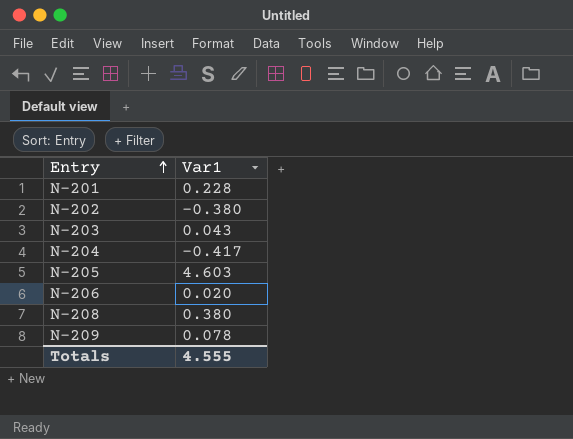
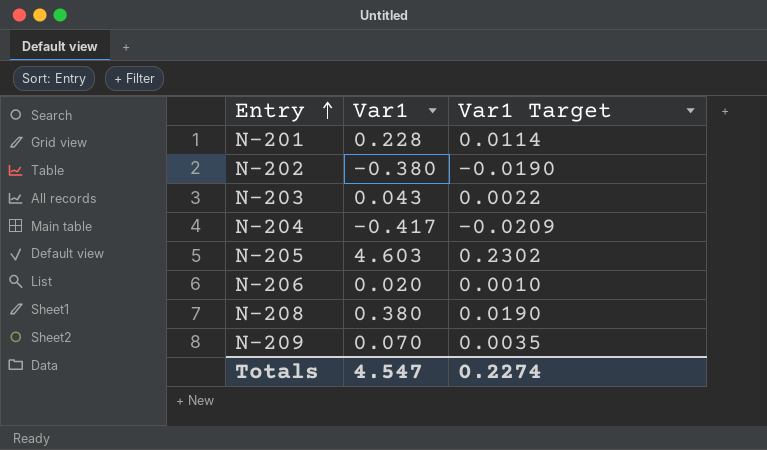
column Var1 Target | formula: none -> [Var1] * 0.05
N-209 | Var1: 0.078 -> 0.070
Totals | Var1: 4.555 -> 4.547

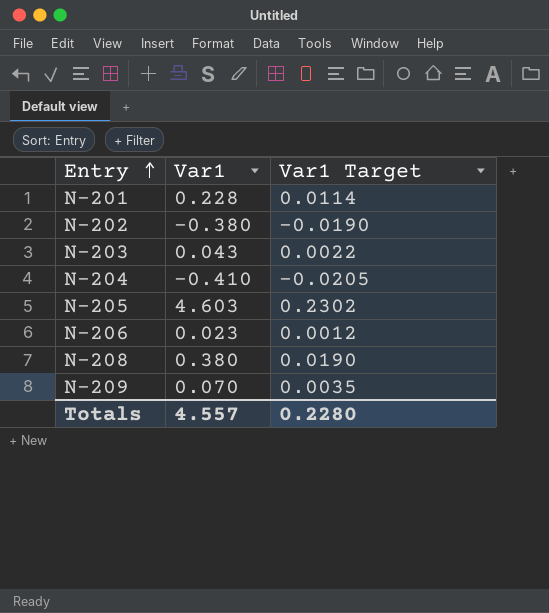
N-204 | Var1: -0.417 -> -0.410
N-204 | Var1 Target: -0.0209 -> -0.0205
N-206 | Var1: 0.020 -> 0.023
N-206 | Var1 Target: 0.0010 -> 0.0012
Totals | Var1: 4.547 -> 4.557
Totals | Var1 Target: 0.2274 -> 0.2280

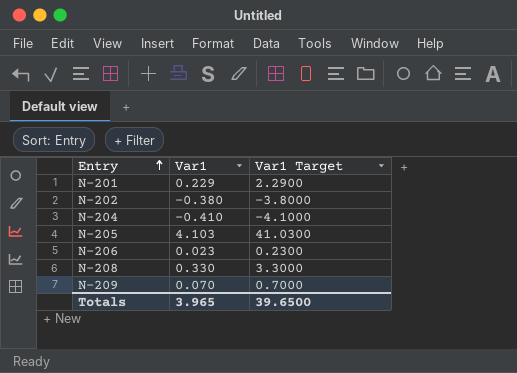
column Var1 Target | formula: [Var1] * 0.05 -> [Var1] * 10
row N-203: 0.043 | 0.0022 -> none
N-201 | Var1: 0.228 -> 0.229
N-205 | Var1: 4.603 -> 4.103
N-208 | Var1: 0.380 -> 0.330
Totals | Var1: 4.557 -> 3.965
Totals | Var1 Target: 0.2280 -> 39.6500

